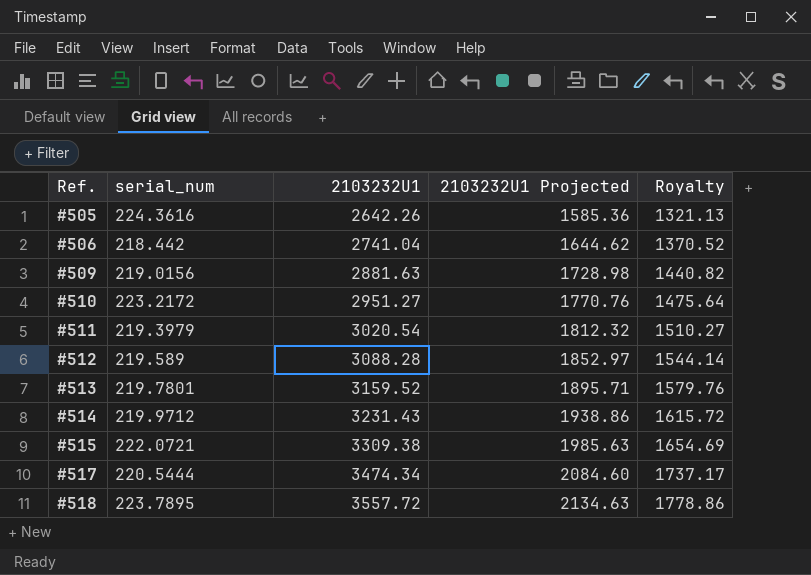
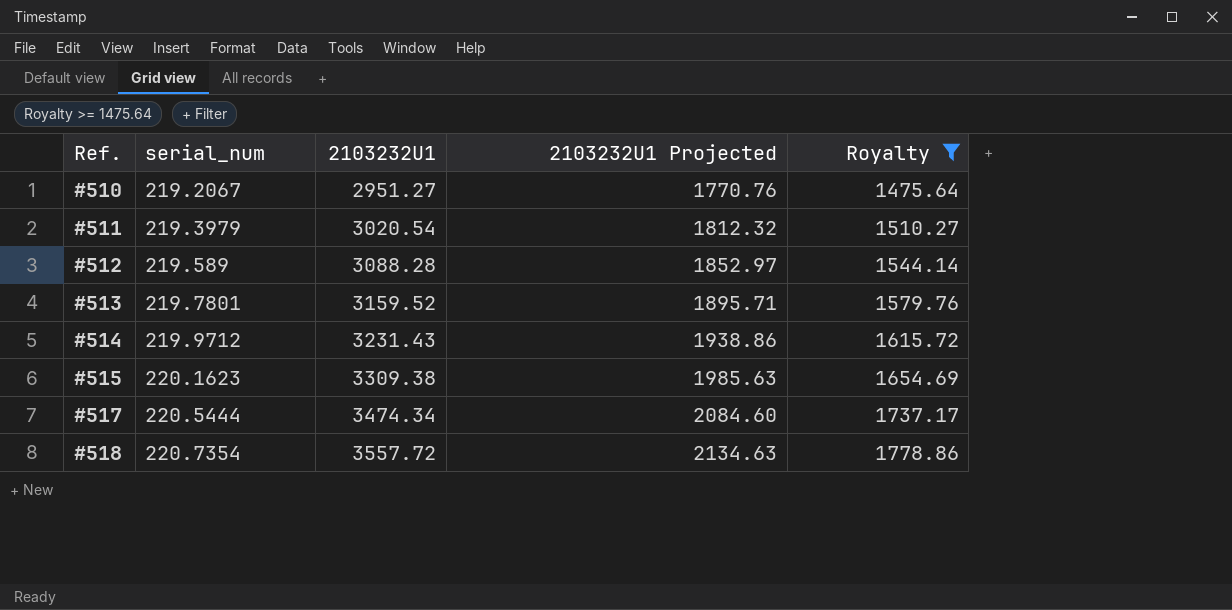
filter: none -> Royalty >= 1475.64
#510 | serial_num: 223.2172 -> 219.2067
#515 | serial_num: 222.0721 -> 220.1623
#518 | serial_num: 223.7895 -> 220.7354

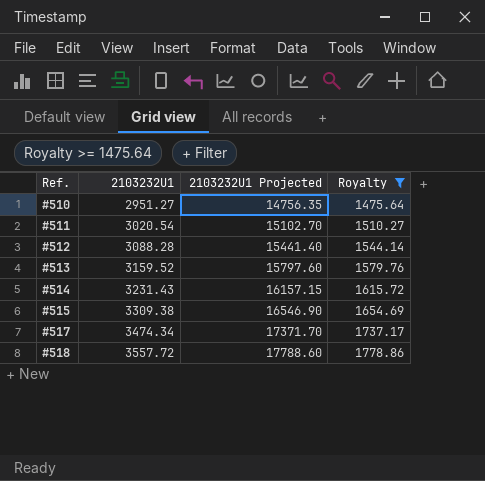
column serial_num | position: 2 -> none
column 2103232U1 Projected | formula: [2103232U1] * 0.6 -> [2103232U1] * 5

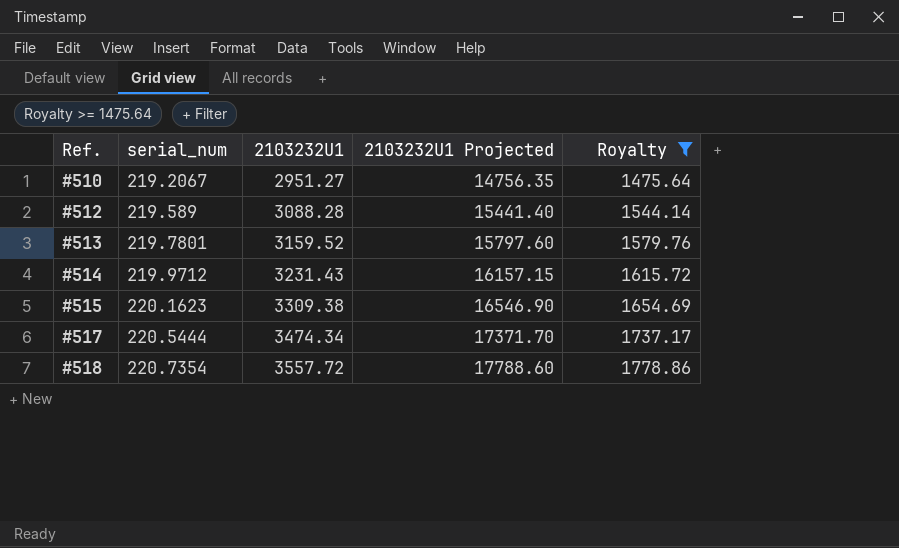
column serial_num | position: none -> 2
row #511: 3020.54 | 15102.70 | 1510.27 -> none

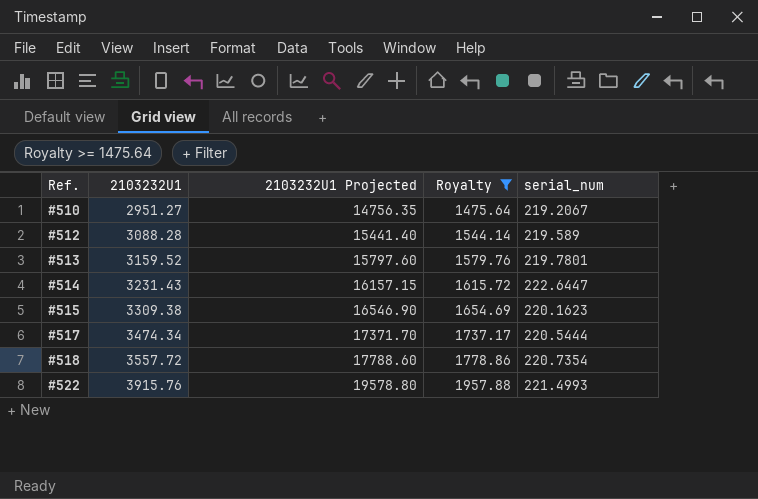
column serial_num | position: 2 -> 5
#514 | serial_num: 219.9712 -> 222.6447
row #522: none -> 3915.76 | 19578.80 | 1957.88 | 221.4993

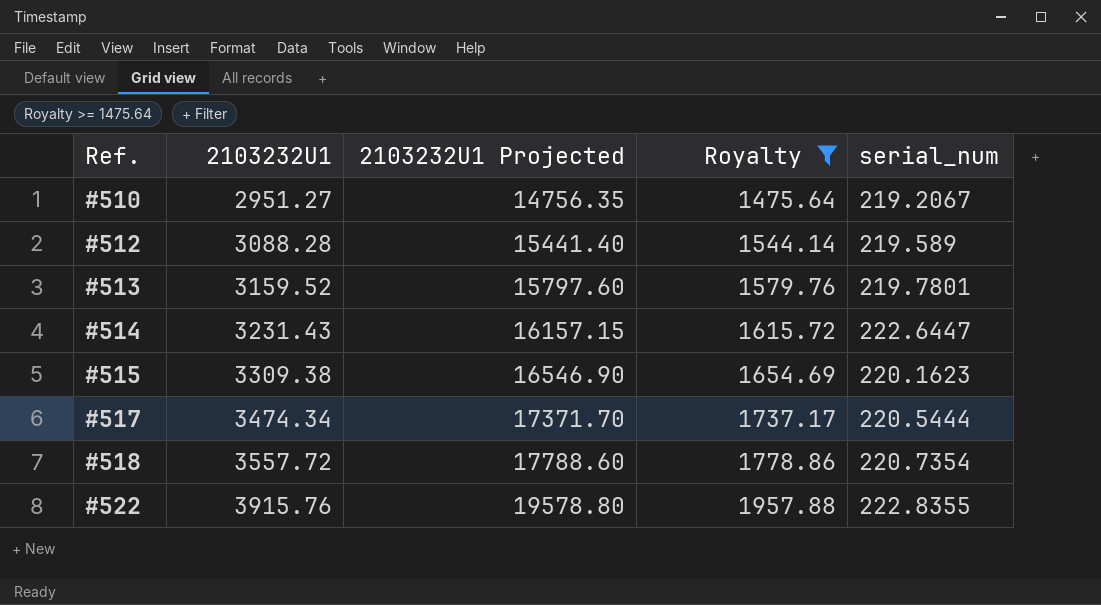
#522 | serial_num: 221.4993 -> 222.8355

